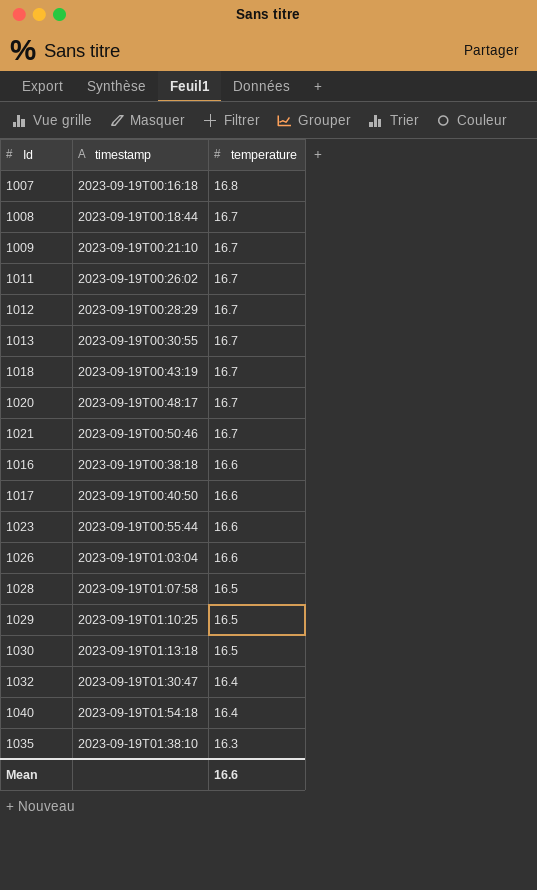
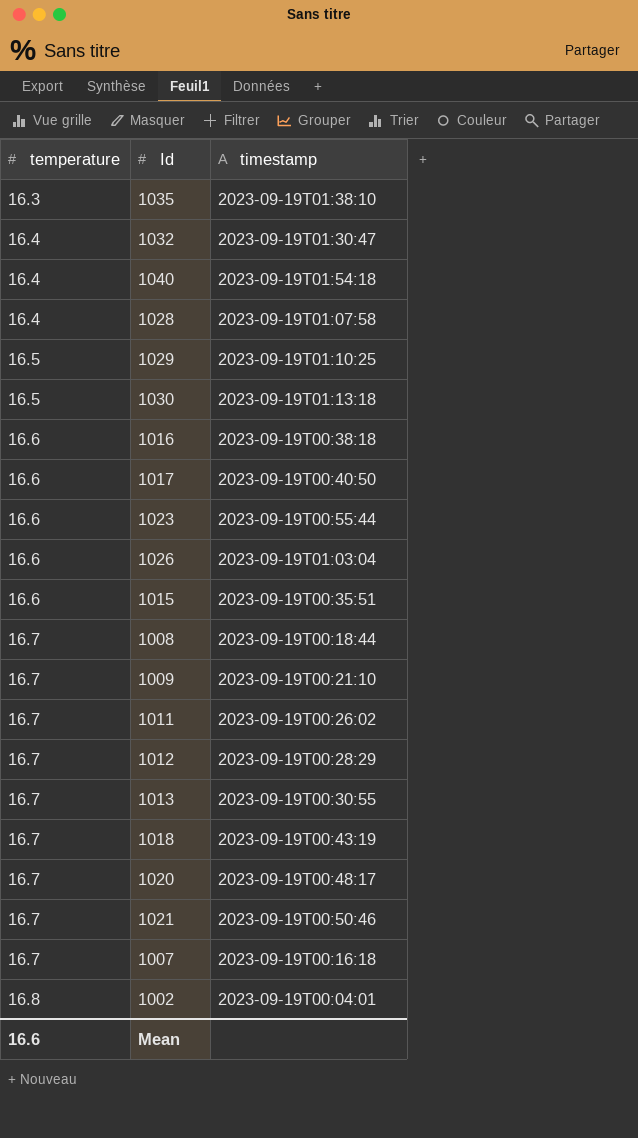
row order: temperature descending -> temperature ascending
column temperature | position: 3 -> 1
1028 | temperature: 16.5 -> 16.4
row 1015: none -> 16.6 | 2023-09-19T00:35:51
1007 | temperature: 16.8 -> 16.7
row 1002: none -> 16.8 | 2023-09-19T00:04:01

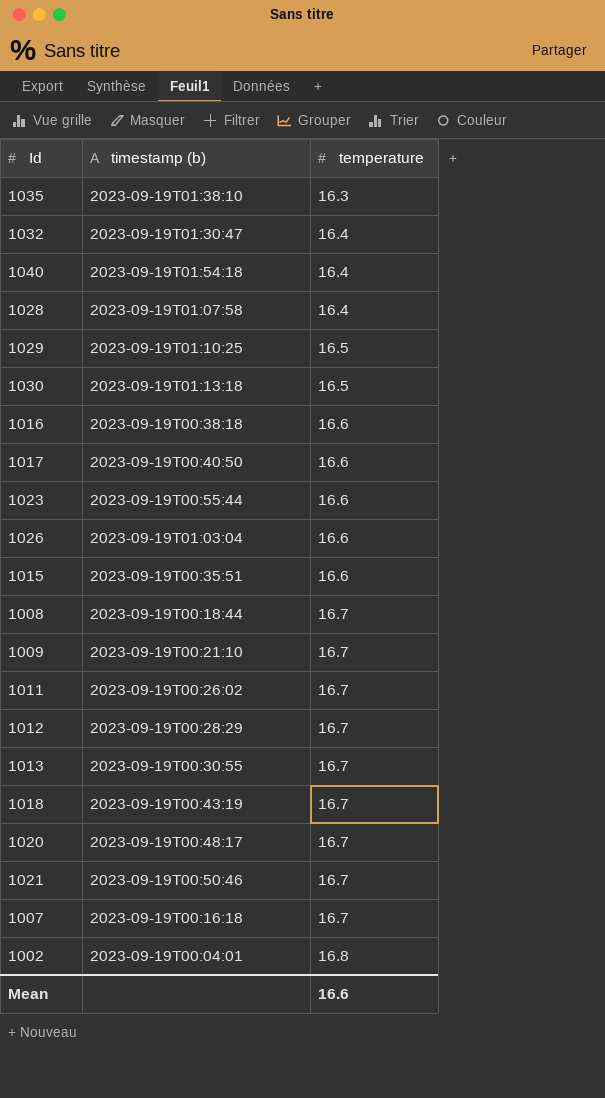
column name: timestamp -> timestamp (b)
column temperature | position: 1 -> 3

